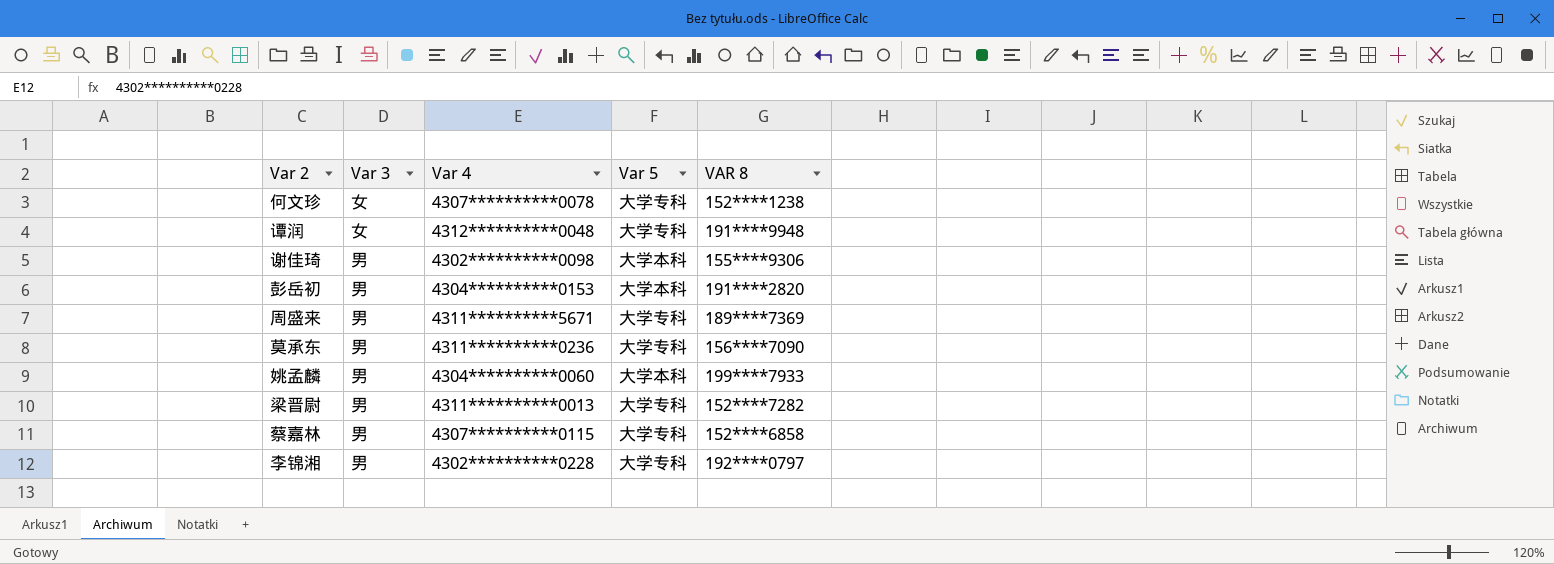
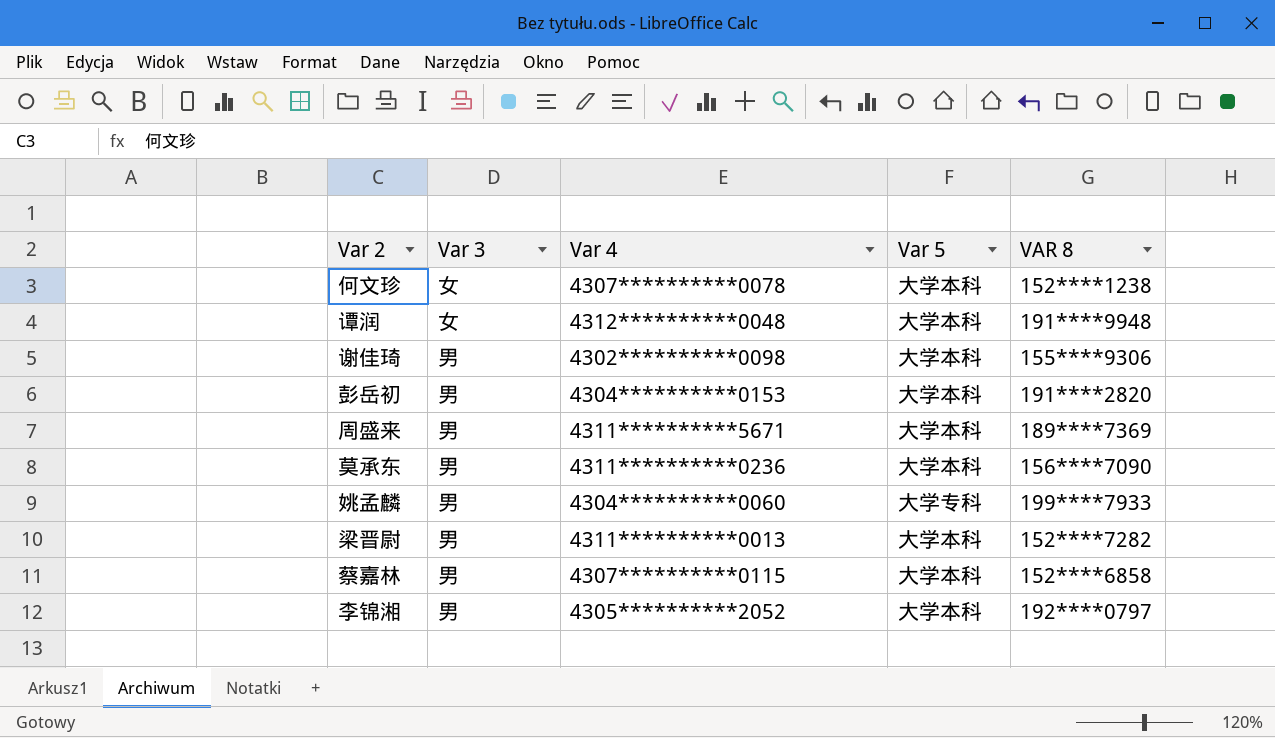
何文珍 | Var 5: 大学专科 -> 大学本科
谭润 | Var 5: 大学专科 -> 大学本科
周盛来 | Var 5: 大学专科 -> 大学本科
莫承东 | Var 5: 大学专科 -> 大学本科
姚孟麟 | Var 5: 大学本科 -> 大学专科
梁晋尉 | Var 5: 大学专科 -> 大学本科
蔡嘉林 | Var 5: 大学专科 -> 大学本科
李锦湘 | Var 4: 4302**********0228 -> 4305**********2052
李锦湘 | Var 5: 大学专科 -> 大学本科

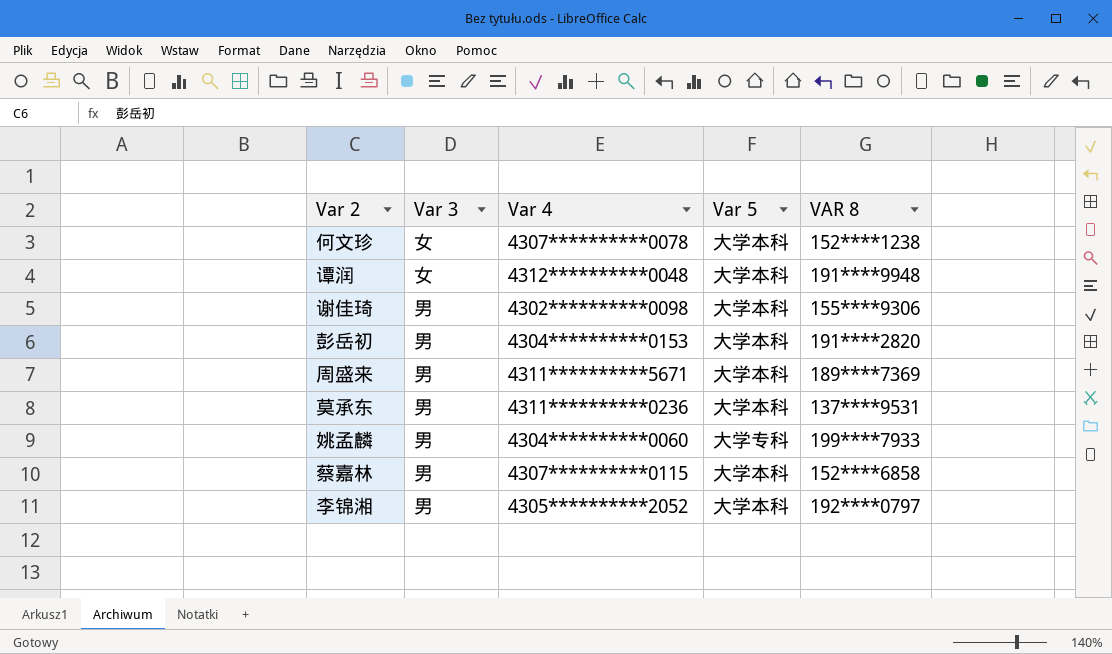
row 梁晋尉: 男 | 4311**********0013 | 大学本科 | 152****7282 -> none
莫承东 | VAR 8: 156****7090 -> 137****9531

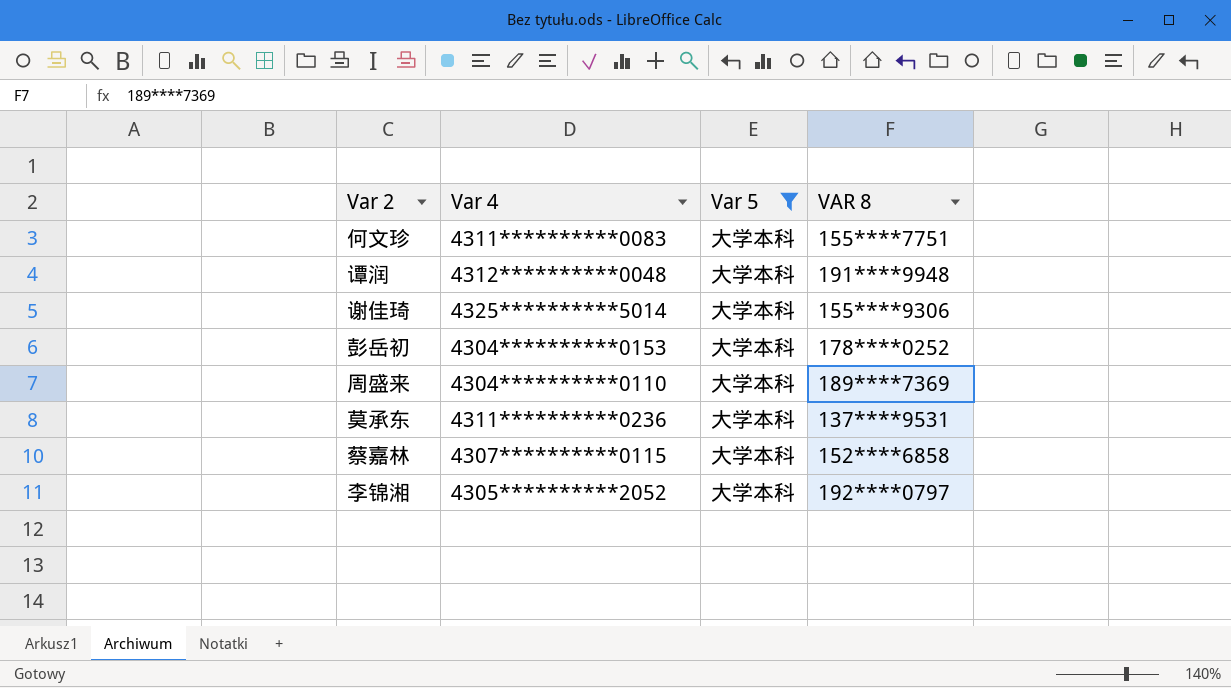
filter: none -> Var 5 = 大学本科
column Var 3 | position: 2 -> none
何文珍 | Var 4: 4307**********0078 -> 4311**********0083
何文珍 | VAR 8: 152****1238 -> 155****7751
谢佳琦 | Var 4: 4302**********0098 -> 4325**********5014
彭岳初 | VAR 8: 191****2820 -> 178****0252
周盛来 | Var 4: 4311**********5671 -> 4304**********0110

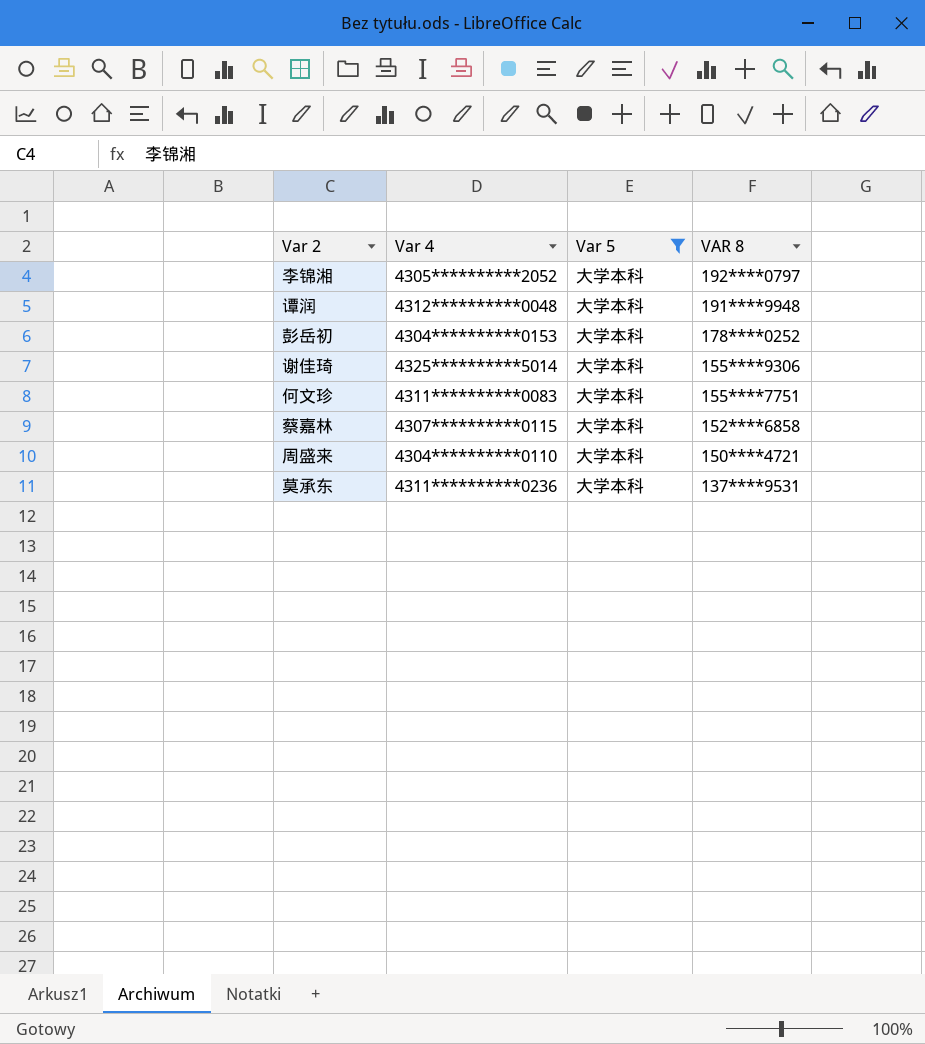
row order: none -> VAR 8 descending
周盛来 | VAR 8: 189****7369 -> 150****4721

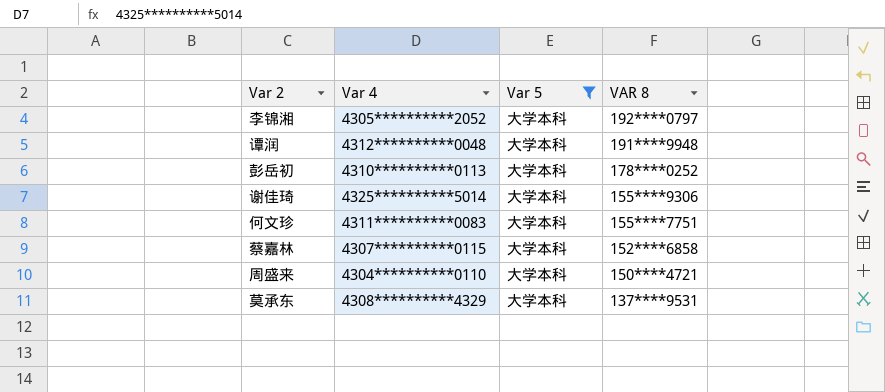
彭岳初 | Var 4: 4304**********0153 -> 4310**********0113
莫承东 | Var 4: 4311**********0236 -> 4308**********4329

